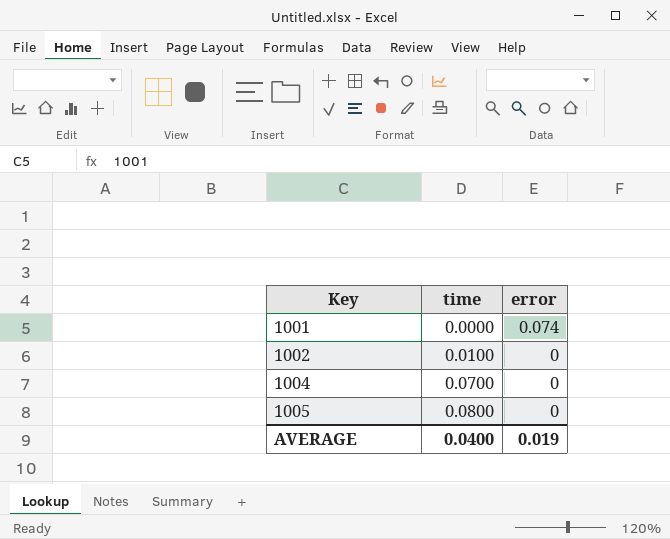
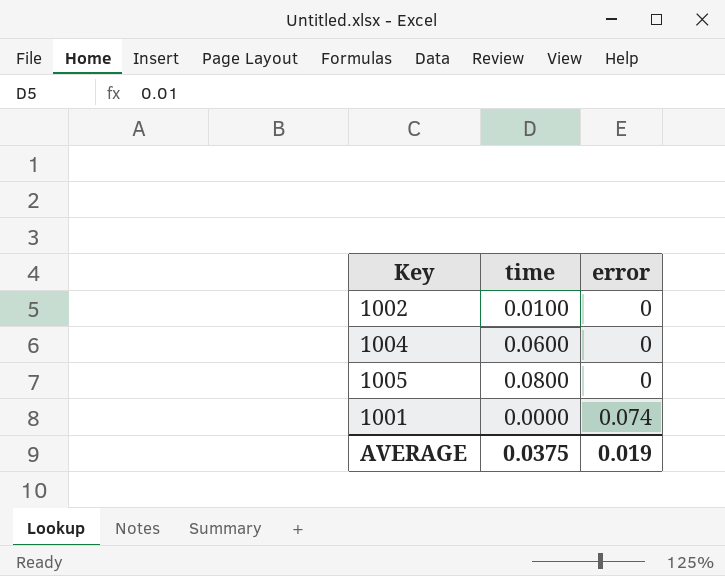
row order: Key ascending -> error ascending
1004 | time: 0.0700 -> 0.0600
AVERAGE | time: 0.0400 -> 0.0375

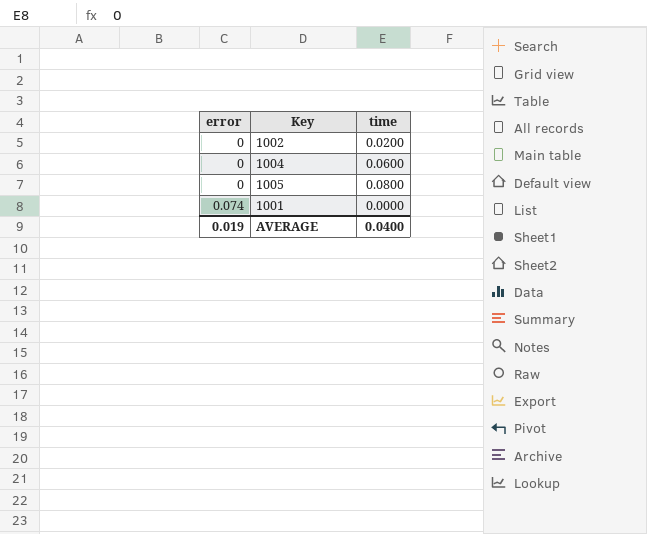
column error | position: 3 -> 1
1002 | time: 0.0100 -> 0.0200
AVERAGE | time: 0.0375 -> 0.0400

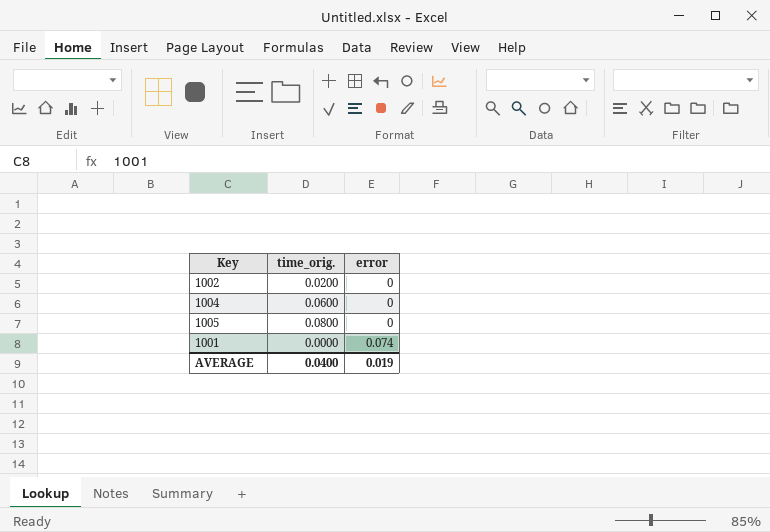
column name: time -> time_orig.
column error | position: 1 -> 3

